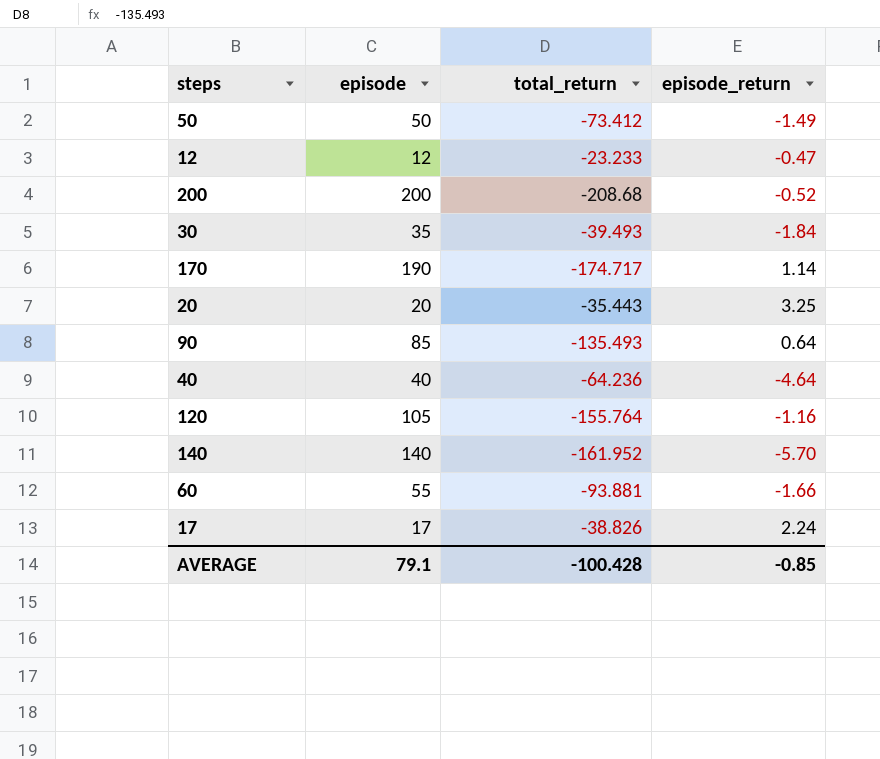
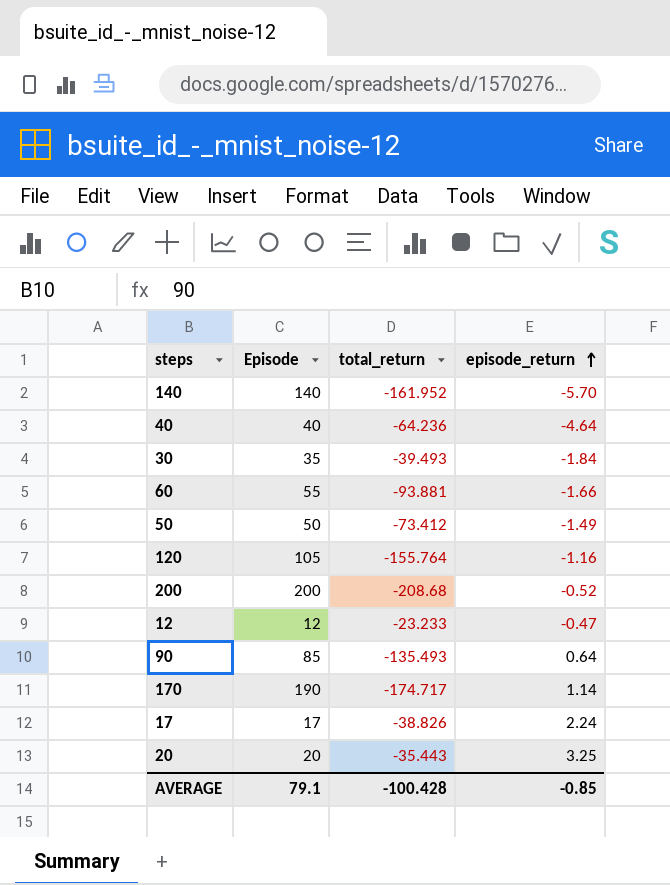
row order: none -> episode_return ascending
column name: episode -> Episode

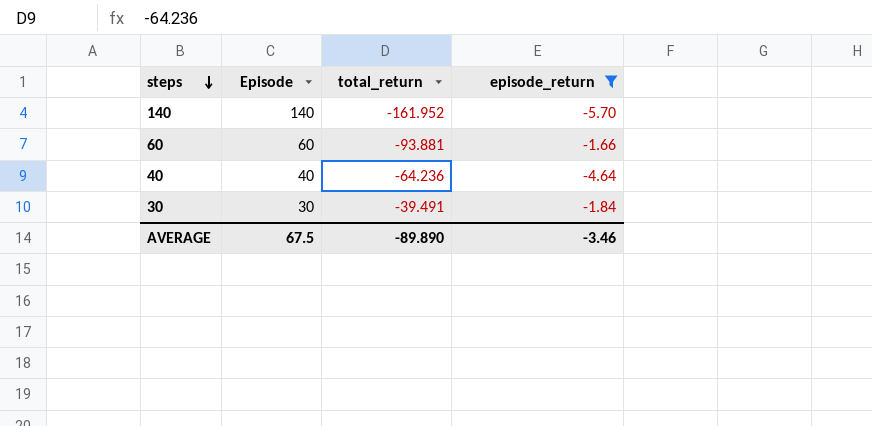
filter: none -> episode_return <= -1.66
row order: episode_return ascending -> steps descending
60 | Episode: 55 -> 60
30 | Episode: 35 -> 30
30 | total_return: -39.493 -> -39.491
AVERAGE | Episode: 79.1 -> 67.5
AVERAGE | total_return: -100.428 -> -89.890
AVERAGE | episode_return: -0.85 -> -3.46

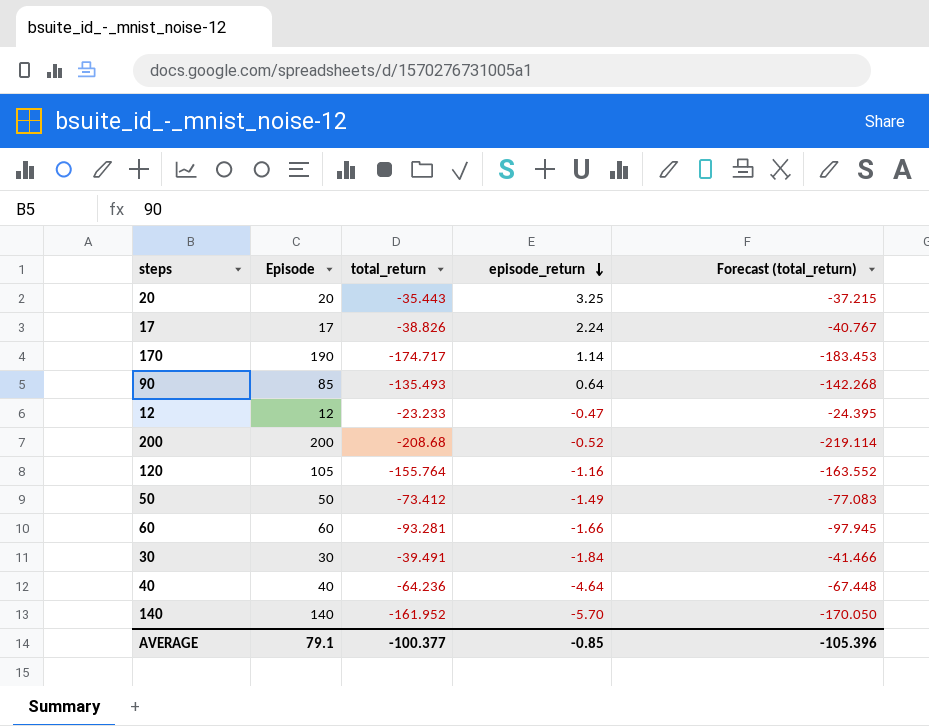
filter: episode_return <= -1.66 -> none
row order: steps descending -> episode_return descending
column Forecast (total_return) | formula: none -> [total_return] * 1.05
60 | total_return: -93.881 -> -93.281
AVERAGE | Episode: 67.5 -> 79.1
AVERAGE | total_return: -89.890 -> -100.377
AVERAGE | episode_return: -3.46 -> -0.85

